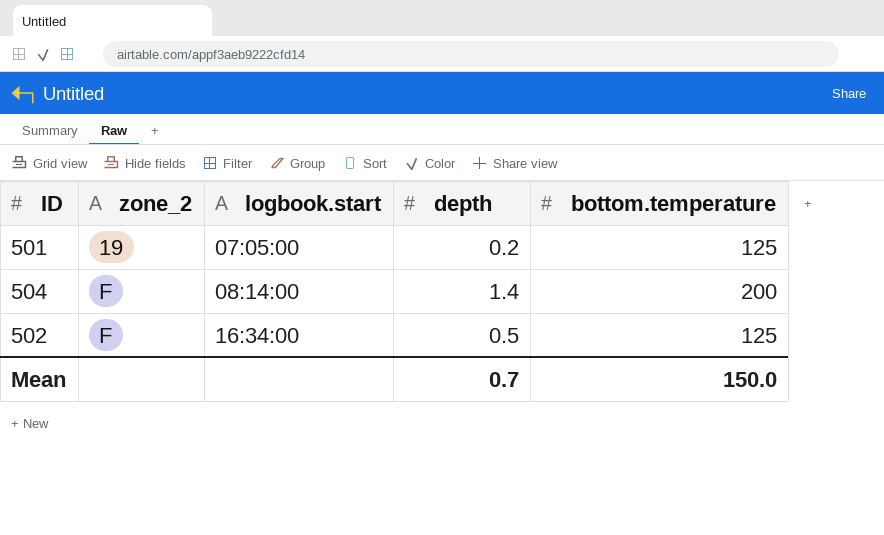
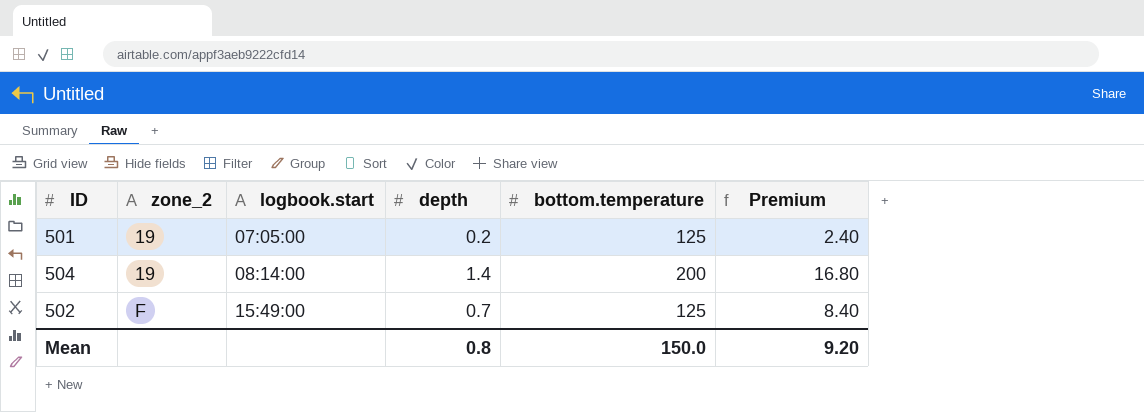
column Premium | formula: none -> [depth] * 12
504 | zone_2: F -> 19
502 | logbook.start: 16:34:00 -> 15:49:00
502 | depth: 0.5 -> 0.7
Mean | depth: 0.7 -> 0.8

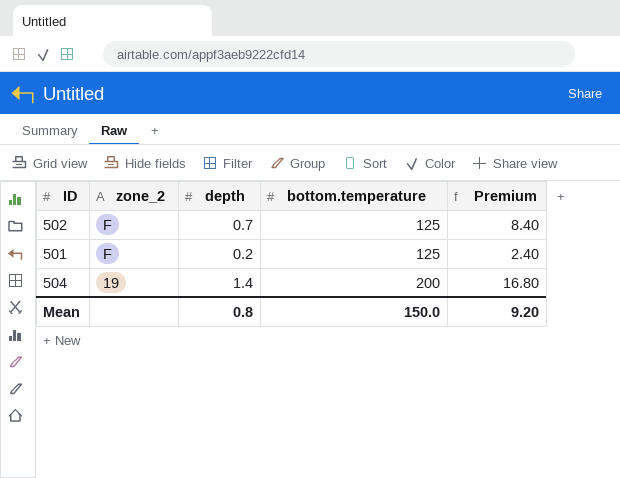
row order: zone_2 ascending -> zone_2 descending
column logbook.start | position: 3 -> none
501 | zone_2: 19 -> F

